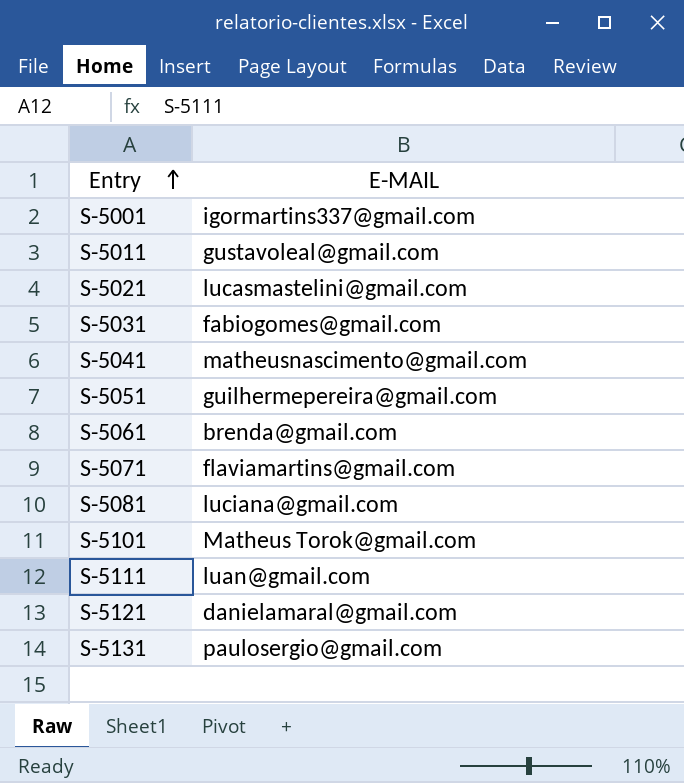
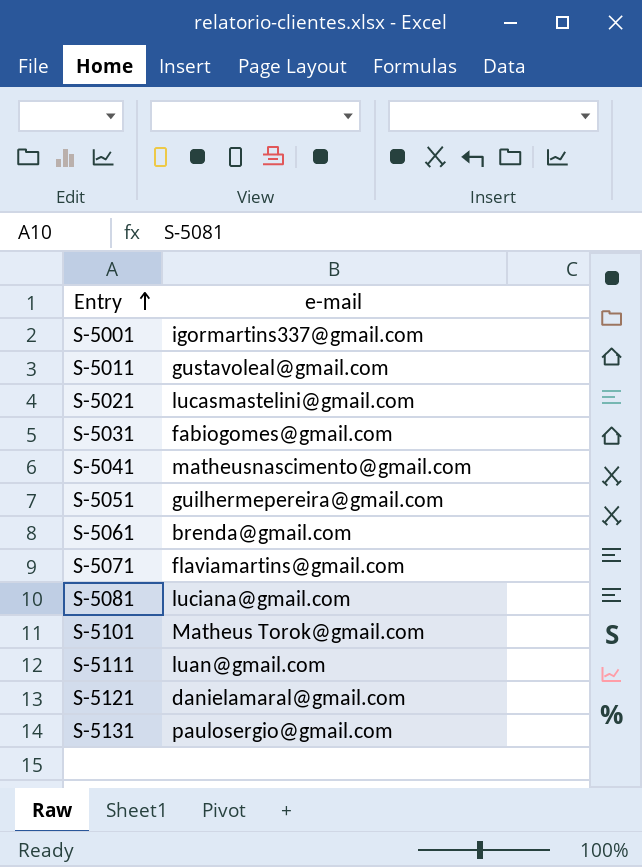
column name: E-MAIL -> e-mail

